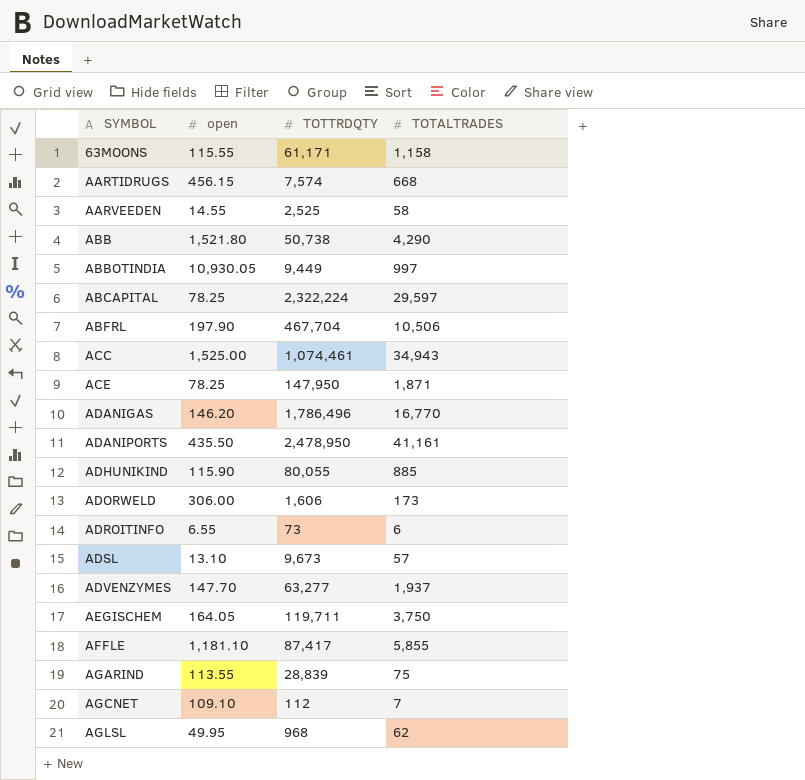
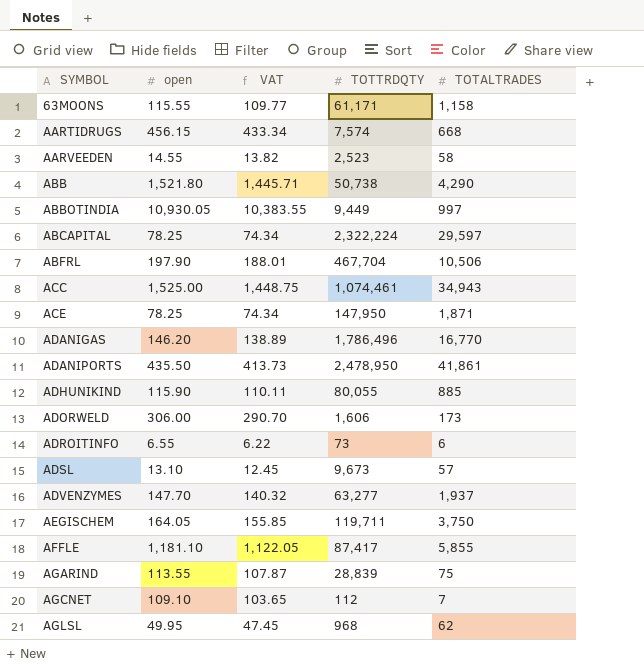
column VAT | formula: none -> [open] * 0.95
AARVEEDEN | TOTTRDQTY: 2,525 -> 2,523
ADANIPORTS | TOTALTRADES: 41,161 -> 41,861

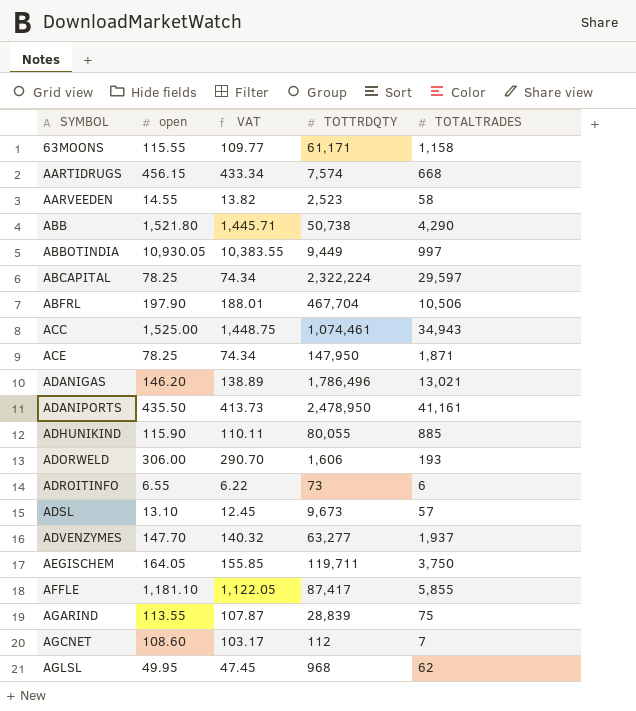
ADANIGAS | TOTALTRADES: 16,770 -> 13,021
ADANIPORTS | TOTALTRADES: 41,861 -> 41,161
ADORWELD | TOTALTRADES: 173 -> 193
AGCNET | open: 109.10 -> 108.60
AGCNET | VAT: 103.65 -> 103.17

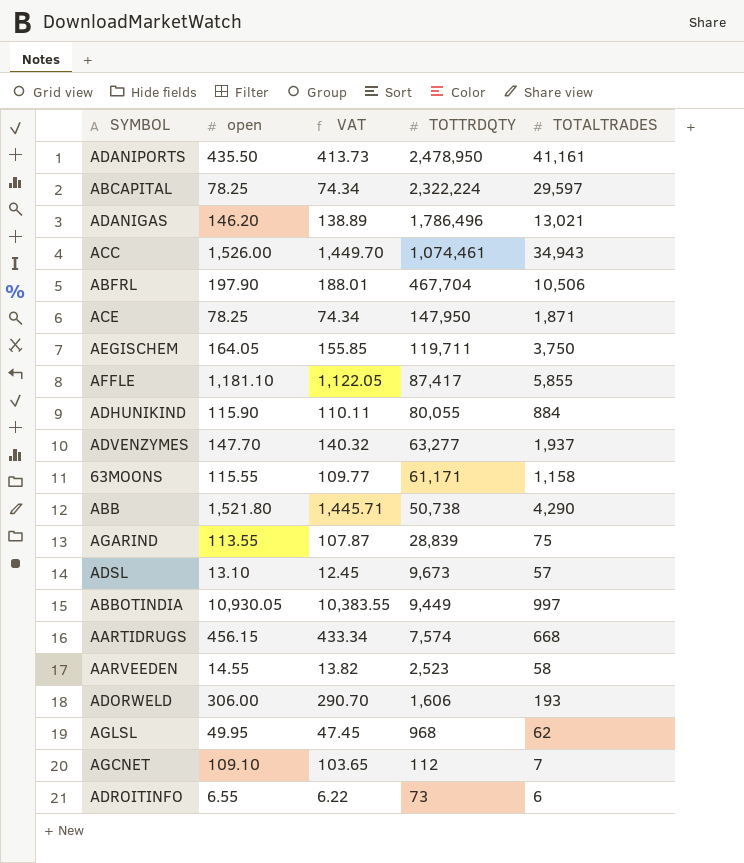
row order: SYMBOL ascending -> TOTTRDQTY descending
ACC | open: 1,525.00 -> 1,526.00
ACC | VAT: 1,448.75 -> 1,449.70
ADHUNIKIND | TOTALTRADES: 885 -> 884
AGCNET | open: 108.60 -> 109.10
AGCNET | VAT: 103.17 -> 103.65

